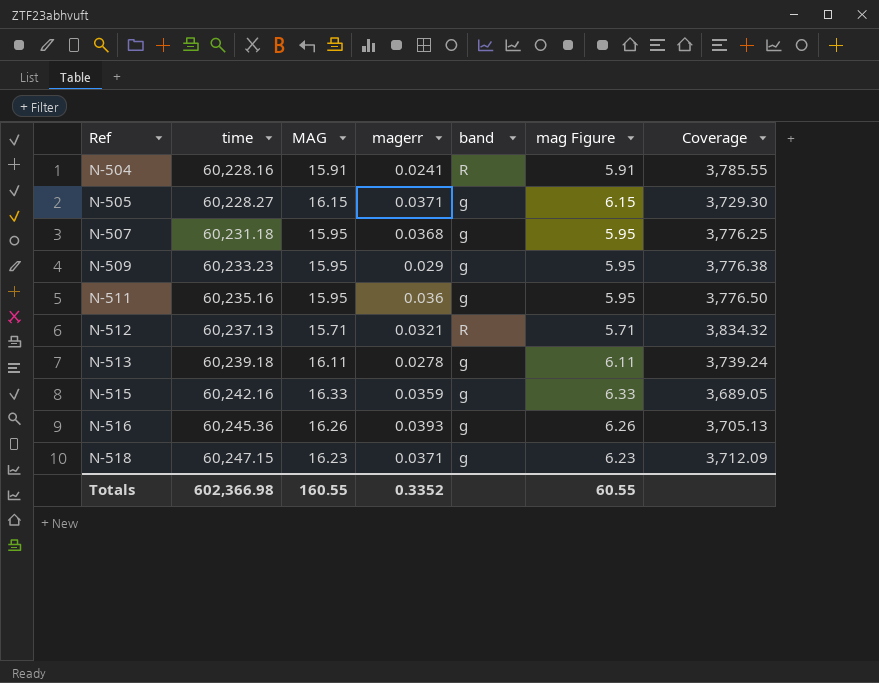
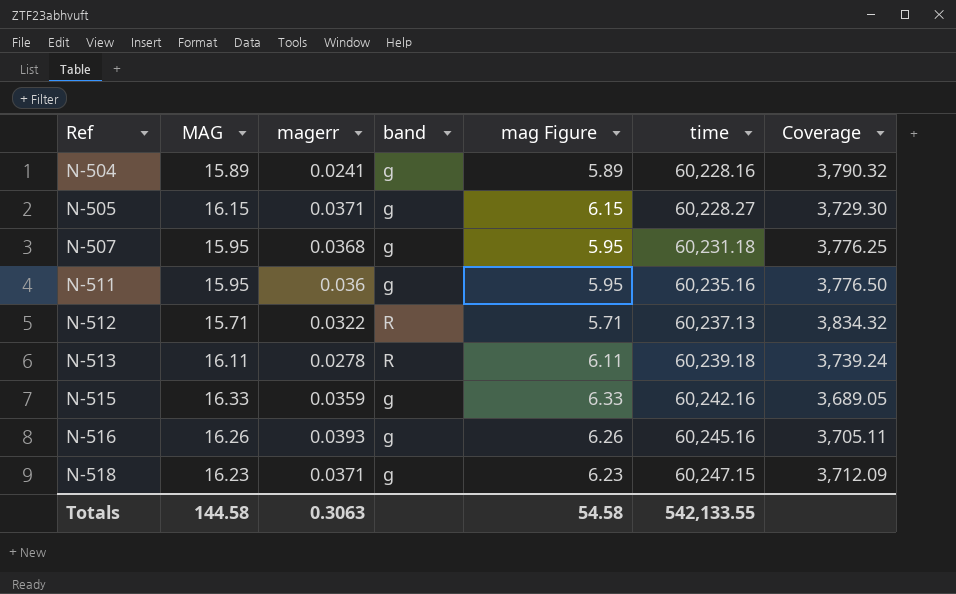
column time | position: 2 -> 6
row N-509: 60,233.23 | 15.95 | 0.029 | g | 5.95 | 3,776.38 -> none
N-504 | MAG: 15.91 -> 15.89
N-504 | band: R -> g
N-504 | mag Figure: 5.91 -> 5.89
N-504 | Coverage: 3,785.55 -> 3,790.32
N-512 | magerr: 0.0321 -> 0.0322
N-513 | band: g -> R
N-516 | time: 60,245.36 -> 60,245.16
N-516 | Coverage: 3,705.13 -> 3,705.11
Totals | MAG: 160.55 -> 144.58
Totals | magerr: 0.3352 -> 0.3063
Totals | mag Figure: 60.55 -> 54.58
Totals | time: 602,366.98 -> 542,133.55

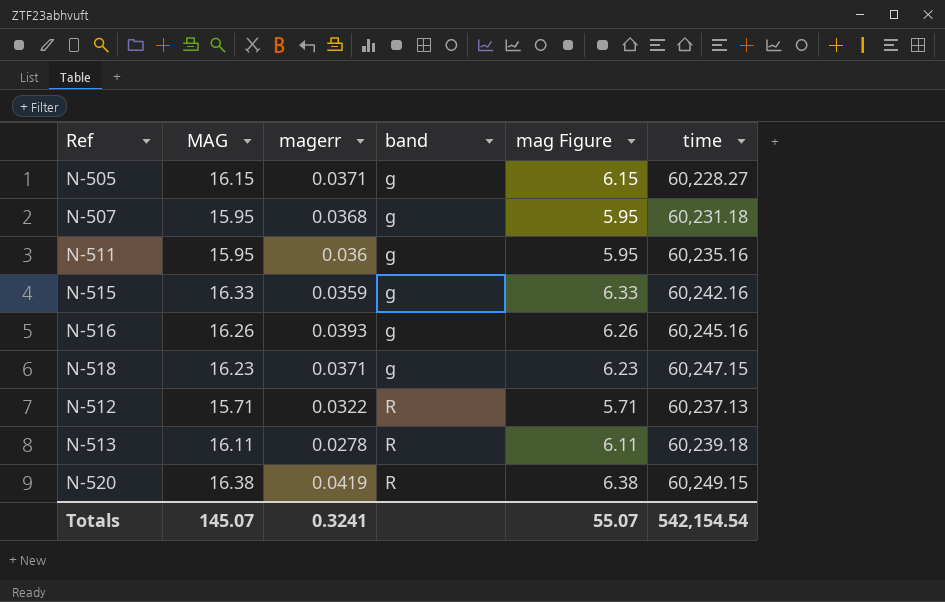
row order: Ref ascending -> band ascending
column Coverage | formula: [time] / [MAG] -> none
row N-504: 15.89 | 0.0241 | g | 5.89 | 60,228.16 | 3,790.32 -> none
row N-520: none -> 16.38 | 0.0419 | R | 6.38 | 60,249.15
Totals | MAG: 144.58 -> 145.07
Totals | magerr: 0.3063 -> 0.3241
Totals | mag Figure: 54.58 -> 55.07
Totals | time: 542,133.55 -> 542,154.54

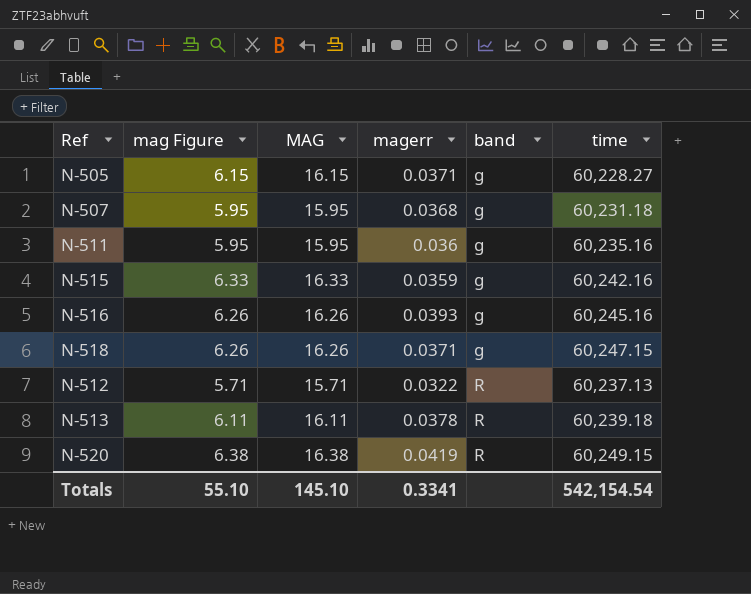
column mag Figure | position: 5 -> 2
N-518 | mag Figure: 6.23 -> 6.26
N-518 | MAG: 16.23 -> 16.26
N-513 | magerr: 0.0278 -> 0.0378
Totals | mag Figure: 55.07 -> 55.10
Totals | MAG: 145.07 -> 145.10
Totals | magerr: 0.3241 -> 0.3341

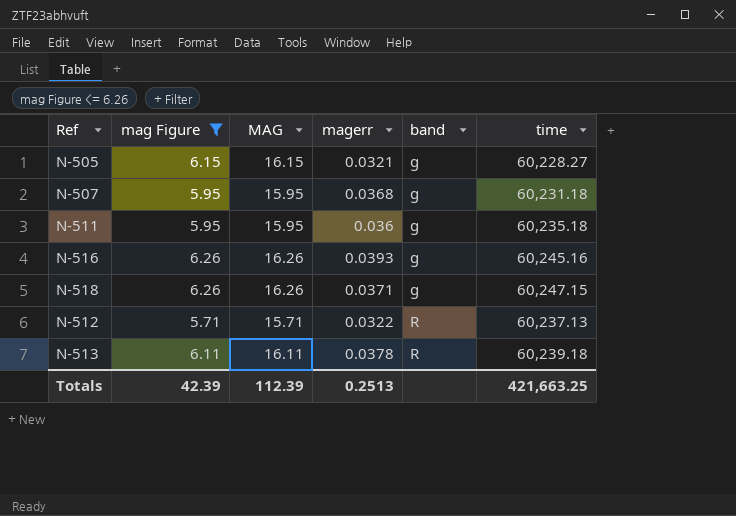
filter: none -> mag Figure <= 6.26
N-505 | magerr: 0.0371 -> 0.0321
N-511 | time: 60,235.16 -> 60,235.18
Totals | mag Figure: 55.10 -> 42.39
Totals | MAG: 145.10 -> 112.39
Totals | magerr: 0.3341 -> 0.2513
Totals | time: 542,154.54 -> 421,663.25

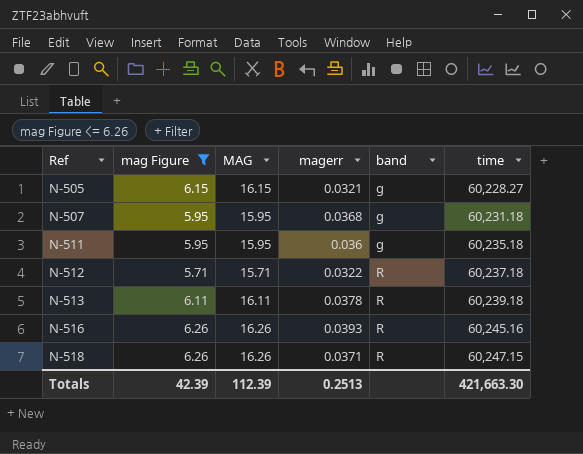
row order: band ascending -> Ref ascending
N-512 | time: 60,237.13 -> 60,237.18
N-516 | band: g -> R
N-518 | band: g -> R
Totals | time: 421,663.25 -> 421,663.30

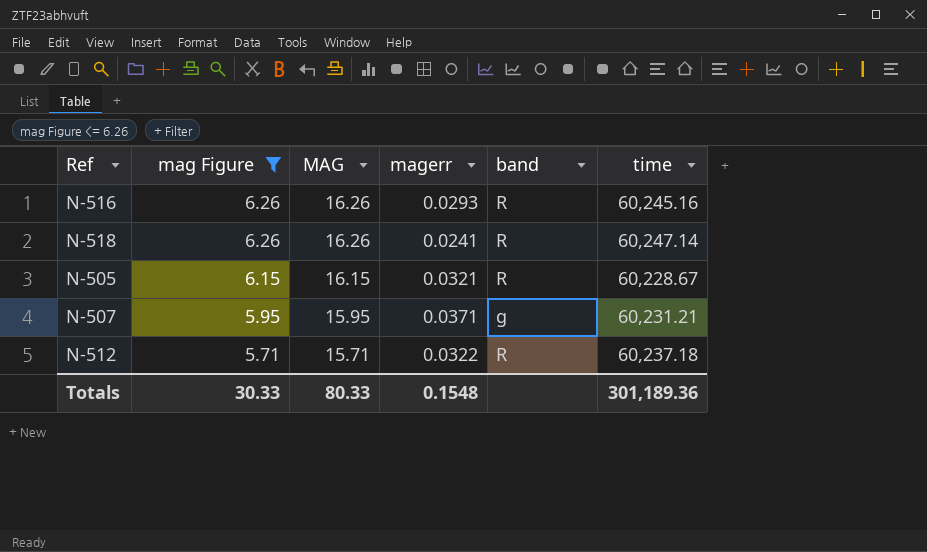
row order: Ref ascending -> mag Figure descending
row N-511: 5.95 | 15.95 | 0.036 | g | 60,235.18 -> none
row N-513: 6.11 | 16.11 | 0.0378 | R | 60,239.18 -> none
N-516 | magerr: 0.0393 -> 0.0293
N-518 | magerr: 0.0371 -> 0.0241
N-518 | time: 60,247.15 -> 60,247.14
N-505 | band: g -> R
N-505 | time: 60,228.27 -> 60,228.67
N-507 | magerr: 0.0368 -> 0.0371
N-507 | time: 60,231.18 -> 60,231.21
Totals | mag Figure: 42.39 -> 30.33
Totals | MAG: 112.39 -> 80.33
Totals | magerr: 0.2513 -> 0.1548
Totals | time: 421,663.30 -> 301,189.36

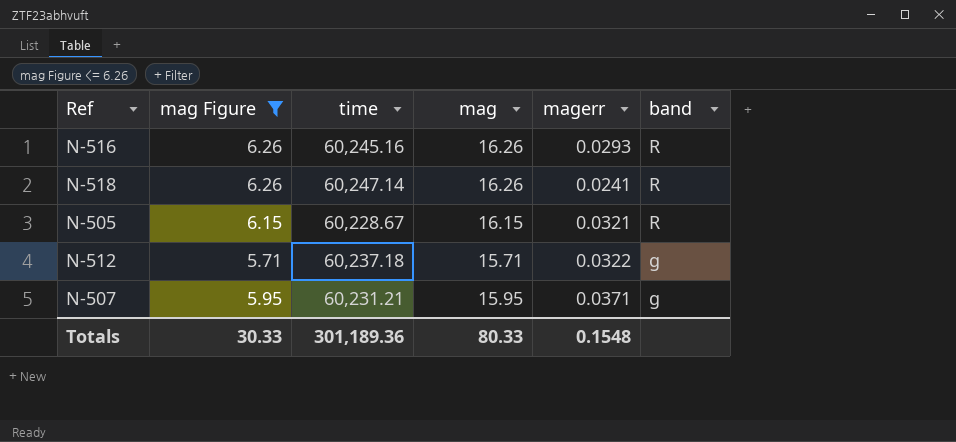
row order: mag Figure descending -> band descending
column time | position: 6 -> 3
column name: MAG -> mag
N-512 | band: R -> g

